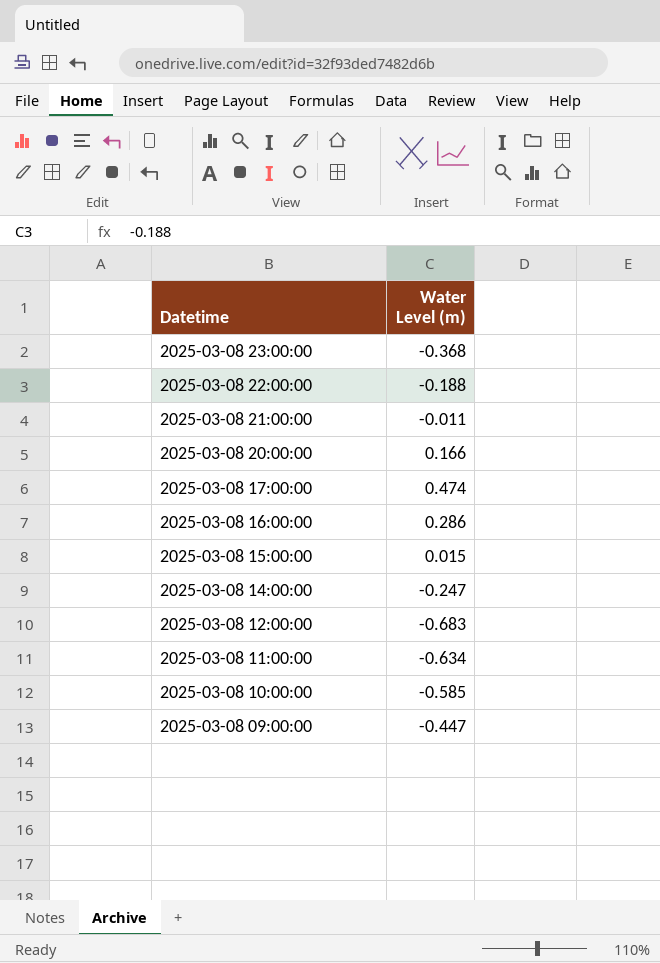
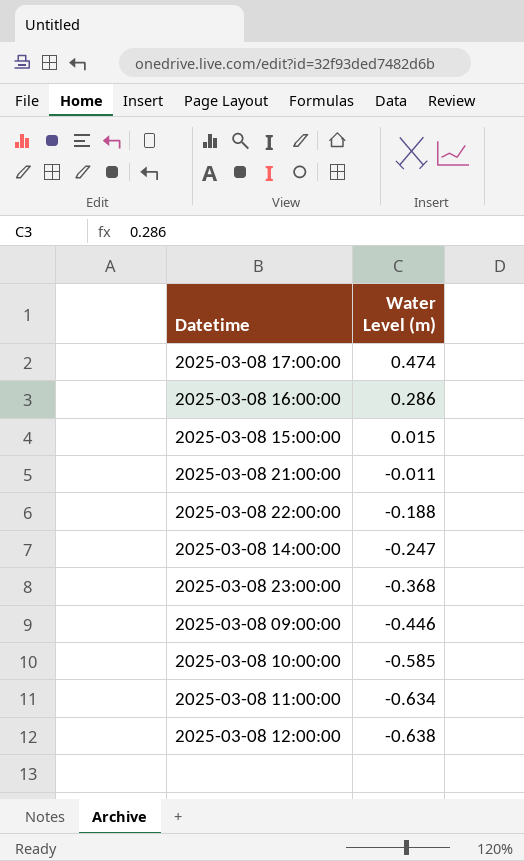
row order: Datetime descending -> Water Level (m) descending
row 2025-03-08 20:00:00: 0.166 -> none
2025-03-08 09:00:00 | Water Level (m): -0.447 -> -0.446
2025-03-08 12:00:00 | Water Level (m): -0.683 -> -0.638

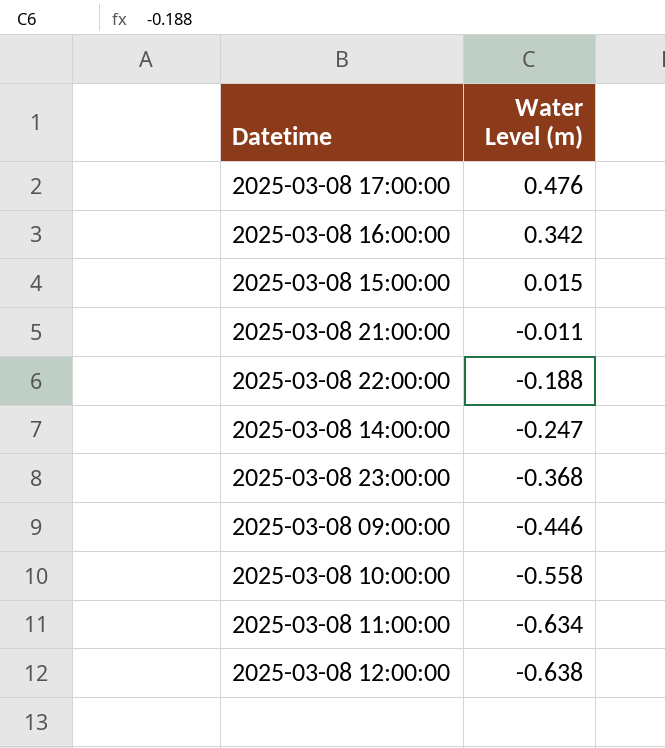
2025-03-08 17:00:00 | Water Level (m): 0.474 -> 0.476
2025-03-08 16:00:00 | Water Level (m): 0.286 -> 0.342
2025-03-08 10:00:00 | Water Level (m): -0.585 -> -0.558

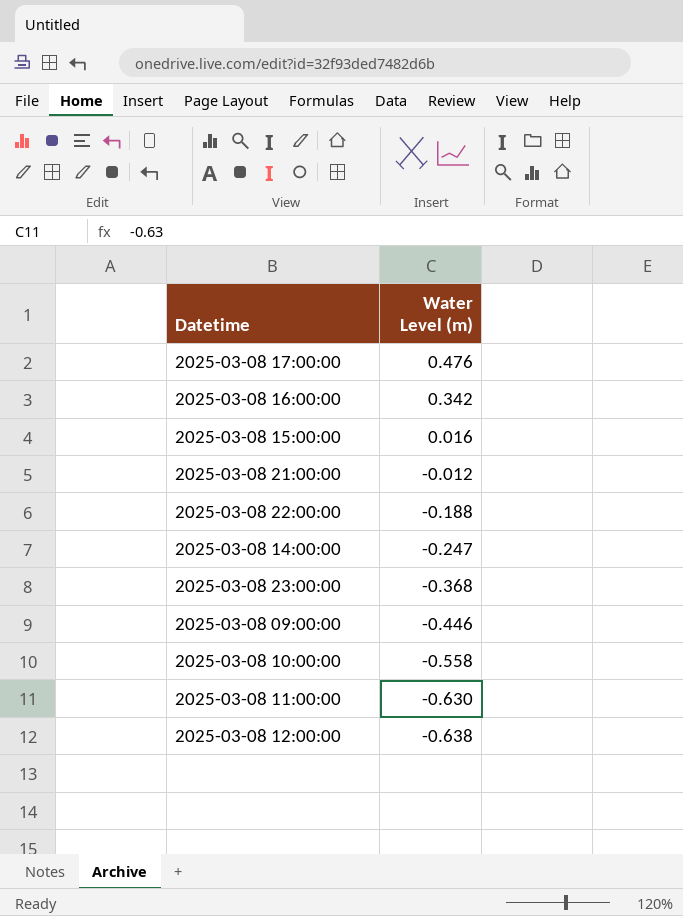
2025-03-08 15:00:00 | Water Level (m): 0.015 -> 0.016
2025-03-08 21:00:00 | Water Level (m): -0.011 -> -0.012
2025-03-08 11:00:00 | Water Level (m): -0.634 -> -0.630

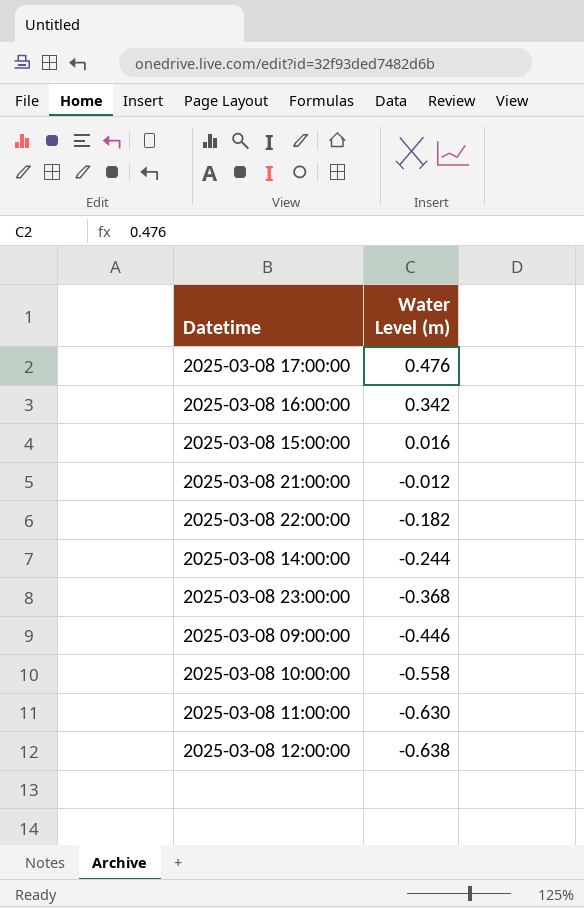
2025-03-08 22:00:00 | Water Level (m): -0.188 -> -0.182
2025-03-08 14:00:00 | Water Level (m): -0.247 -> -0.244

